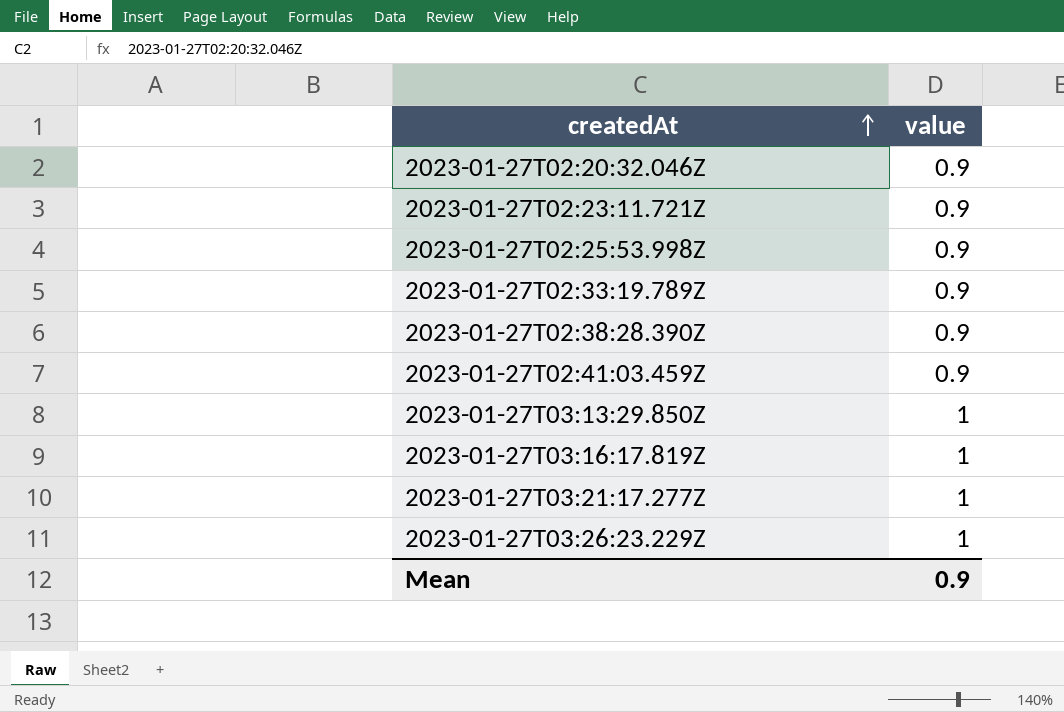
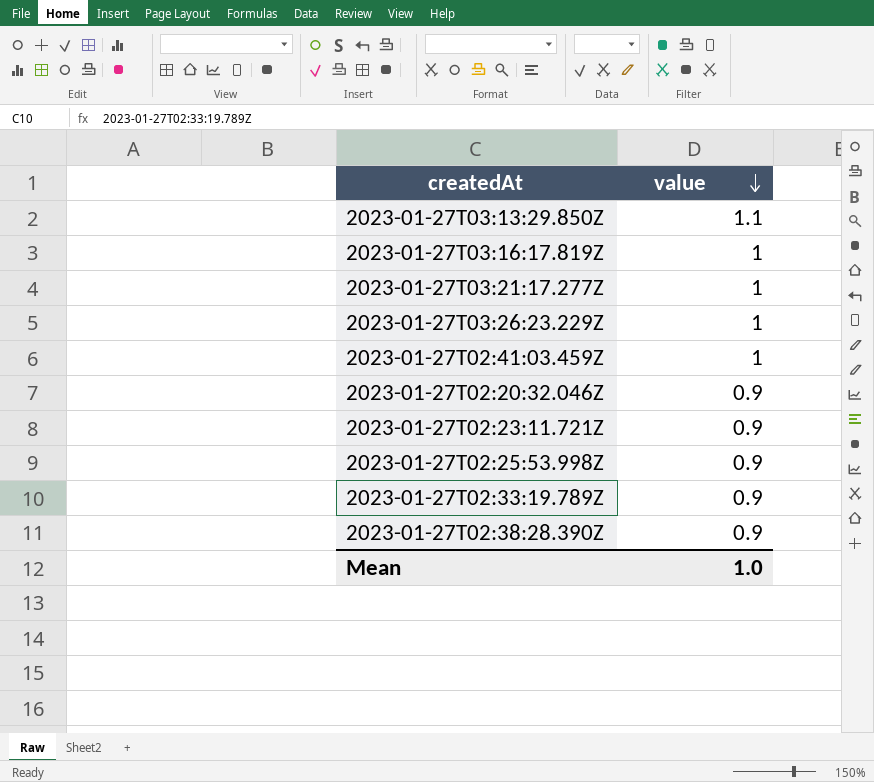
row order: createdAt ascending -> value descending
2023-01-27T03:13:29.850Z | value: 1 -> 1.1
2023-01-27T02:41:03.459Z | value: 0.9 -> 1
Mean | value: 0.9 -> 1.0

